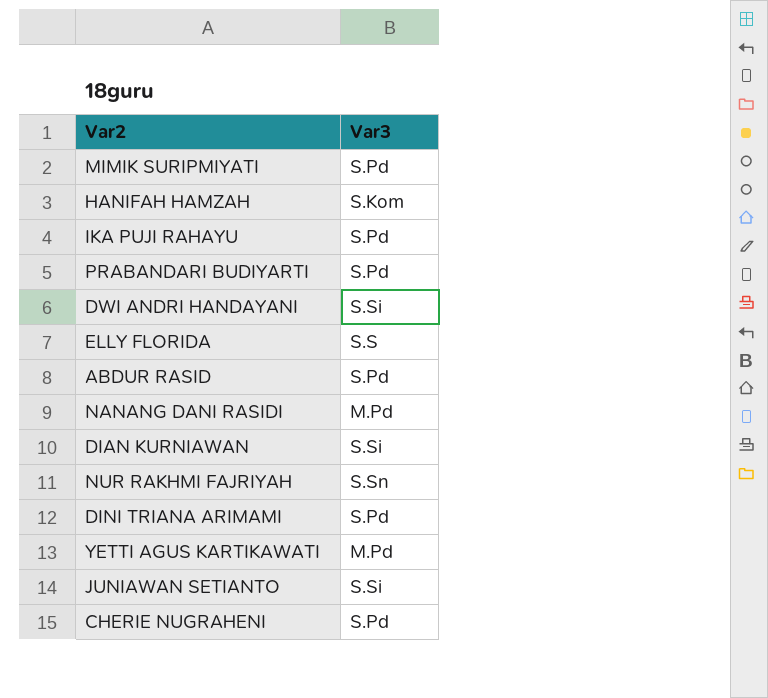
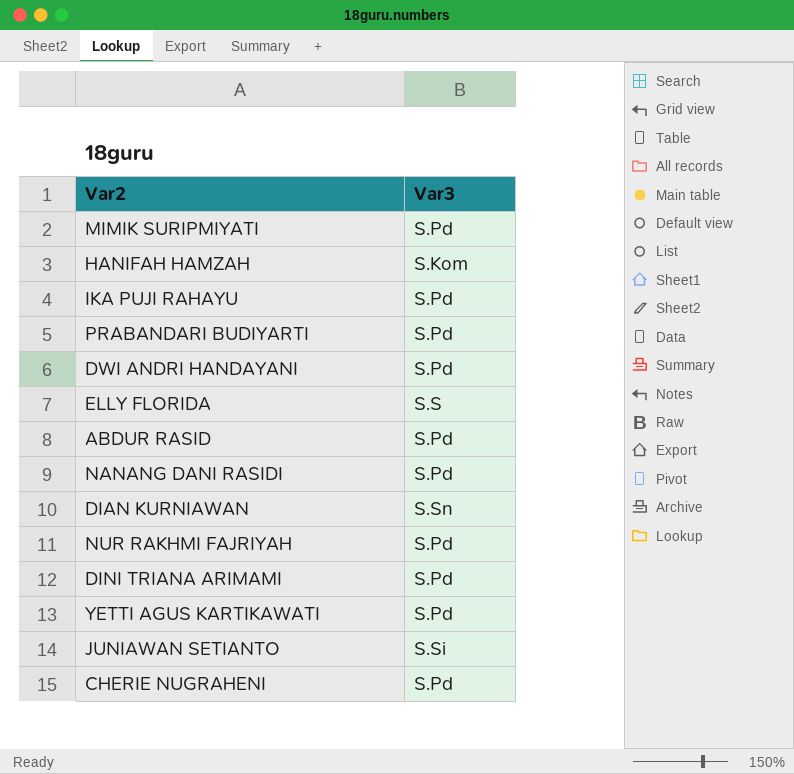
DWI ANDRI HANDAYANI | Var3: S.Si -> S.Pd
NANANG DANI RASIDI | Var3: M.Pd -> S.Pd
DIAN KURNIAWAN | Var3: S.Si -> S.Sn
NUR RAKHMI FAJRIYAH | Var3: S.Sn -> S.Pd
YETTI AGUS KARTIKAWATI | Var3: M.Pd -> S.Pd

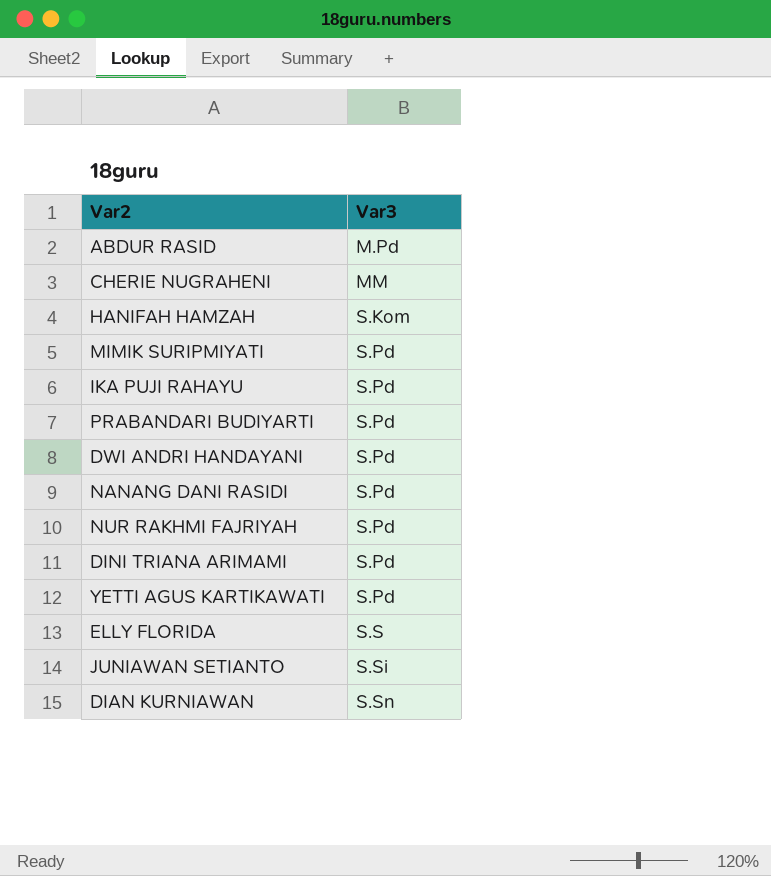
row order: none -> Var3 ascending
ABDUR RASID | Var3: S.Pd -> M.Pd
CHERIE NUGRAHENI | Var3: S.Pd -> MM

